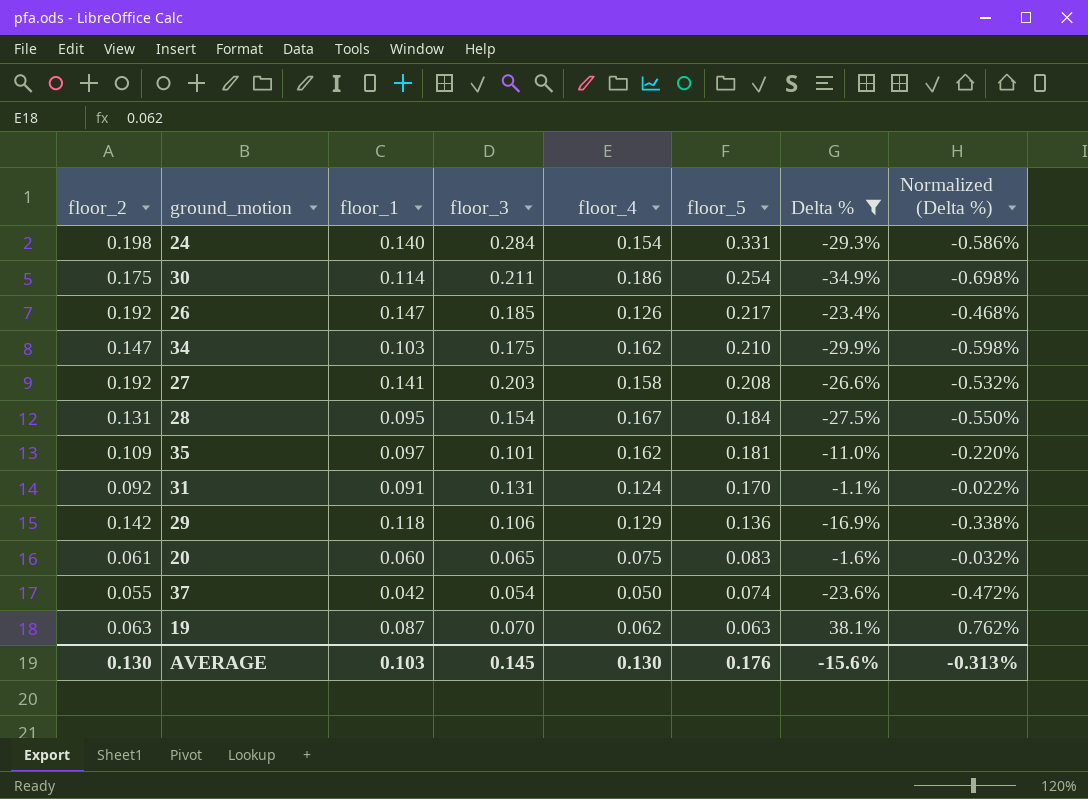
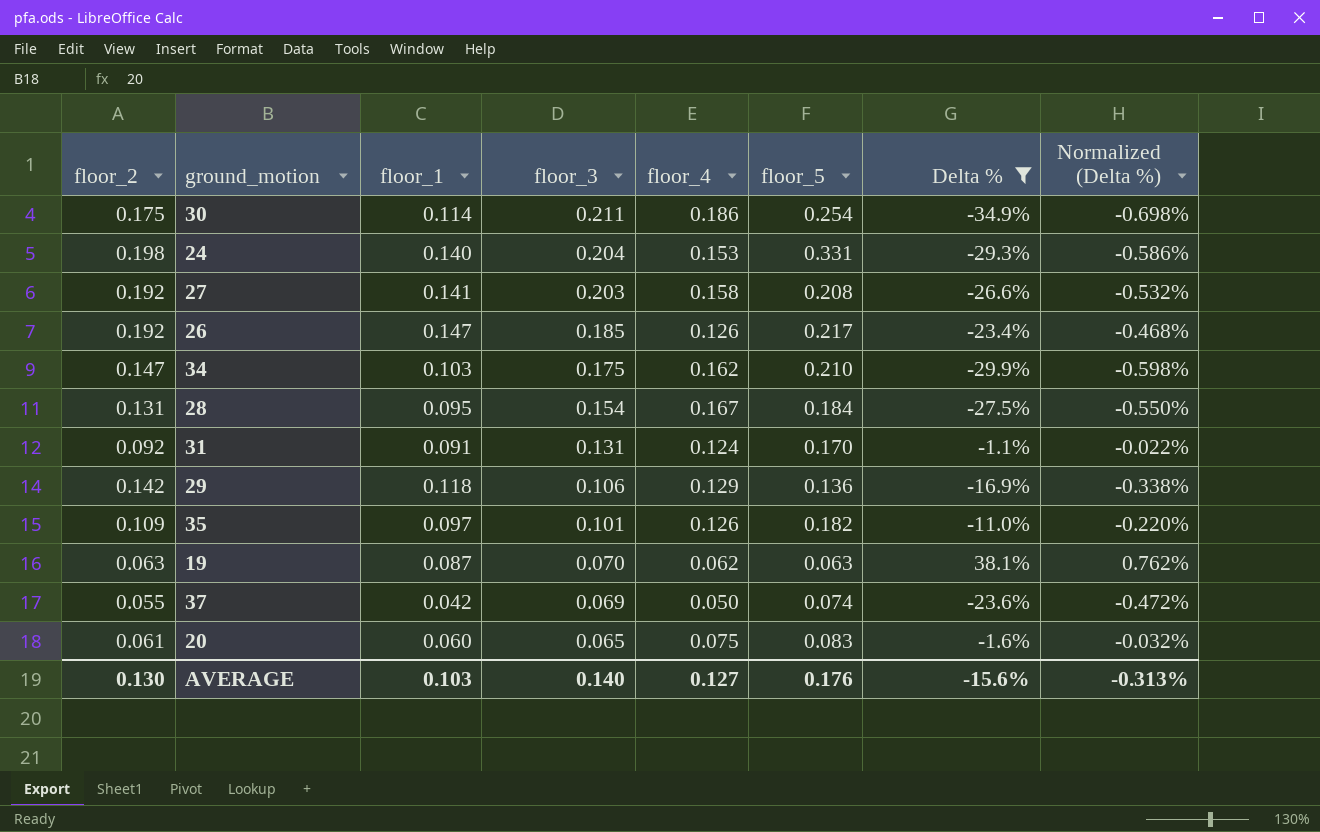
row order: floor_5 descending -> floor_3 descending
24 | floor_3: 0.284 -> 0.204
24 | floor_4: 0.154 -> 0.153
35 | floor_4: 0.162 -> 0.126
35 | floor_5: 0.181 -> 0.182
37 | floor_3: 0.054 -> 0.069
AVERAGE | floor_3: 0.145 -> 0.140
AVERAGE | floor_4: 0.130 -> 0.127

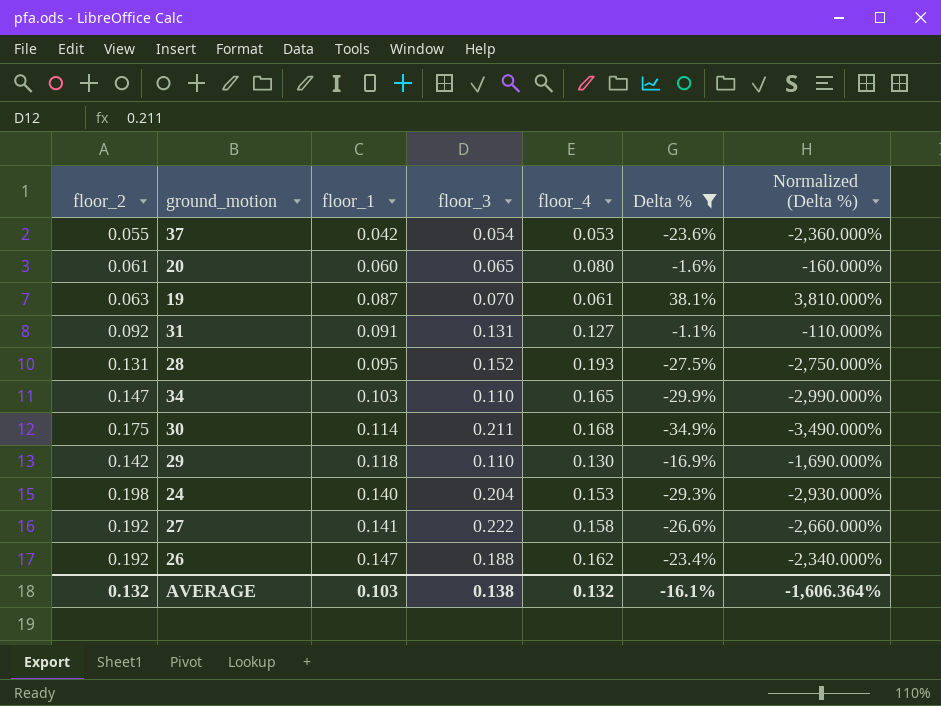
row order: floor_3 descending -> floor_1 ascending
column floor_5 | position: 6 -> none
column Normalized (Delta %) | formula: [Delta %] * 0.02 -> [Delta %] * 100
row 35: 0.109 | 0.097 | 0.101 | 0.126 | 0.182 | -11.0% | -0.220% -> none
37 | floor_3: 0.069 -> 0.054
37 | floor_4: 0.050 -> 0.053
20 | floor_4: 0.075 -> 0.080
19 | floor_4: 0.062 -> 0.061
31 | floor_4: 0.124 -> 0.127
28 | floor_3: 0.154 -> 0.152
28 | floor_4: 0.167 -> 0.193
34 | floor_3: 0.175 -> 0.110
34 | floor_4: 0.162 -> 0.165
30 | floor_4: 0.186 -> 0.168
29 | floor_3: 0.106 -> 0.110
29 | floor_4: 0.129 -> 0.130
27 | floor_3: 0.203 -> 0.222
26 | floor_3: 0.185 -> 0.188
26 | floor_4: 0.126 -> 0.162
AVERAGE | floor_2: 0.130 -> 0.132
AVERAGE | floor_3: 0.140 -> 0.138
AVERAGE | floor_4: 0.127 -> 0.132
AVERAGE | Delta %: -15.6% -> -16.1%
AVERAGE | Normalized (Delta %): -0.313% -> -1,606.364%

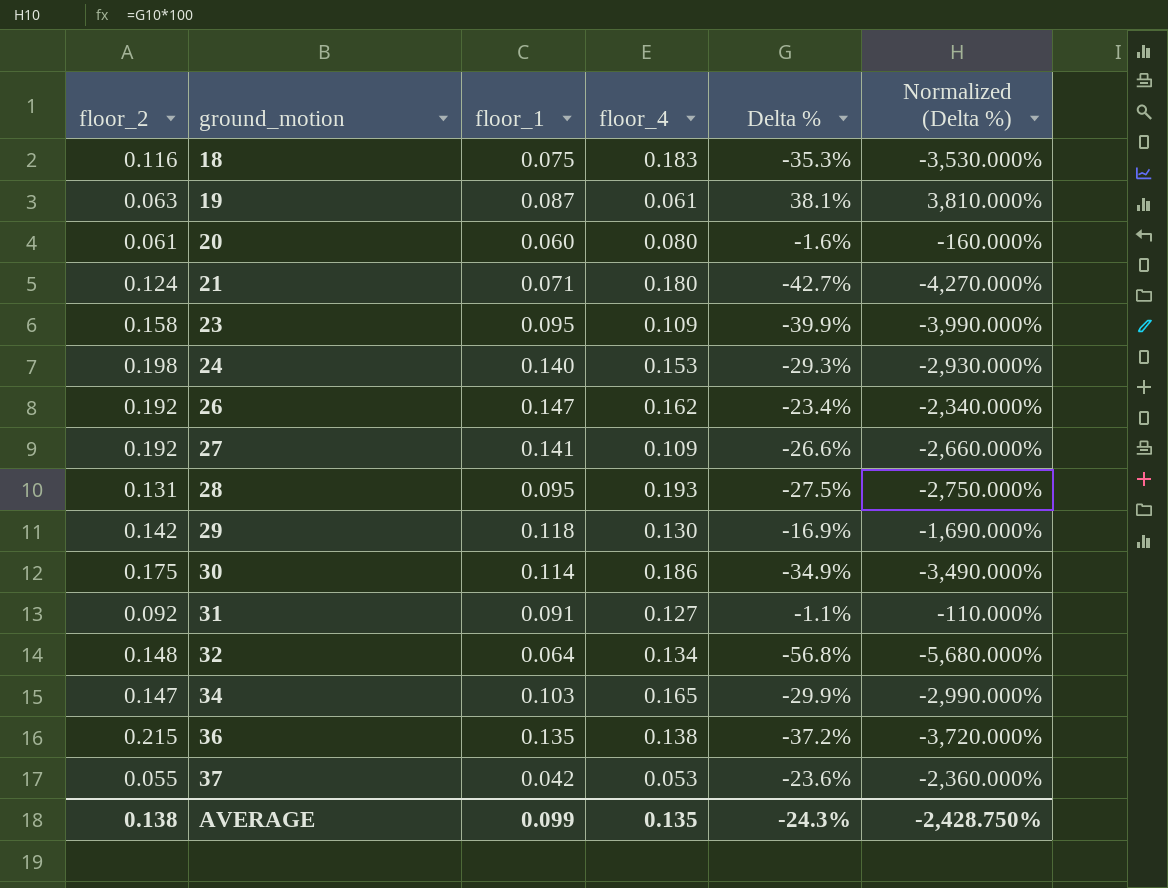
filter: Delta % >= -34.9% -> none
row order: floor_1 ascending -> ground_motion ascending
column floor_3 | position: 4 -> none
27 | floor_4: 0.158 -> 0.109
30 | floor_4: 0.168 -> 0.186
AVERAGE | floor_2: 0.132 -> 0.138
AVERAGE | floor_1: 0.103 -> 0.099
AVERAGE | floor_4: 0.132 -> 0.135
AVERAGE | Delta %: -16.1% -> -24.3%
AVERAGE | Normalized (Delta %): -1,606.364% -> -2,428.750%

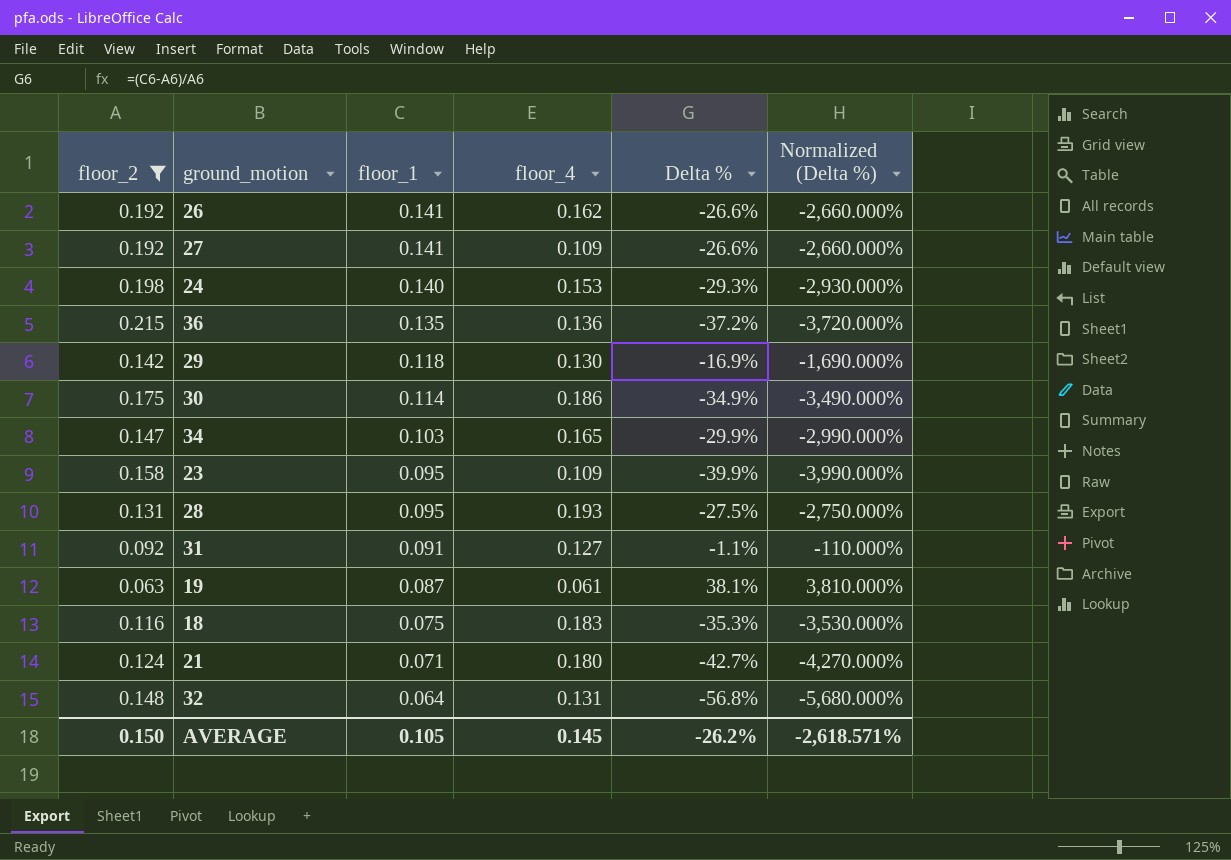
filter: none -> floor_2 >= 0.063
row order: ground_motion ascending -> floor_1 descending
26 | floor_1: 0.147 -> 0.141
26 | Delta %: -23.4% -> -26.6%
26 | Normalized (Delta %): -2,340.000% -> -2,660.000%
36 | floor_4: 0.138 -> 0.136
32 | floor_4: 0.134 -> 0.131
AVERAGE | floor_2: 0.138 -> 0.150
AVERAGE | floor_1: 0.099 -> 0.105
AVERAGE | floor_4: 0.135 -> 0.145
AVERAGE | Delta %: -24.3% -> -26.2%
AVERAGE | Normalized (Delta %): -2,428.750% -> -2,618.571%

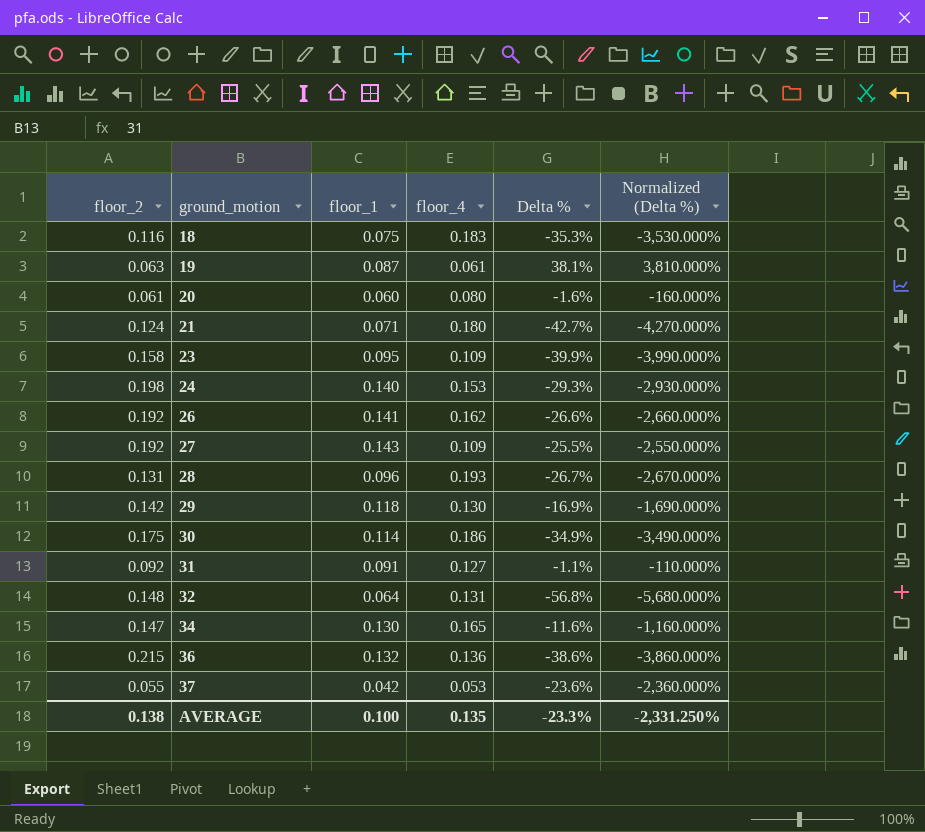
filter: floor_2 >= 0.063 -> none
row order: floor_1 descending -> ground_motion ascending
27 | floor_1: 0.141 -> 0.143
27 | Delta %: -26.6% -> -25.5%
27 | Normalized (Delta %): -2,660.000% -> -2,550.000%
28 | floor_1: 0.095 -> 0.096
28 | Delta %: -27.5% -> -26.7%
28 | Normalized (Delta %): -2,750.000% -> -2,670.000%
34 | floor_1: 0.103 -> 0.130
34 | Delta %: -29.9% -> -11.6%
34 | Normalized (Delta %): -2,990.000% -> -1,160.000%
36 | floor_1: 0.135 -> 0.132
36 | Delta %: -37.2% -> -38.6%
36 | Normalized (Delta %): -3,720.000% -> -3,860.000%
AVERAGE | floor_2: 0.150 -> 0.138
AVERAGE | floor_1: 0.105 -> 0.100
AVERAGE | floor_4: 0.145 -> 0.135
AVERAGE | Delta %: -26.2% -> -23.3%
AVERAGE | Normalized (Delta %): -2,618.571% -> -2,331.250%

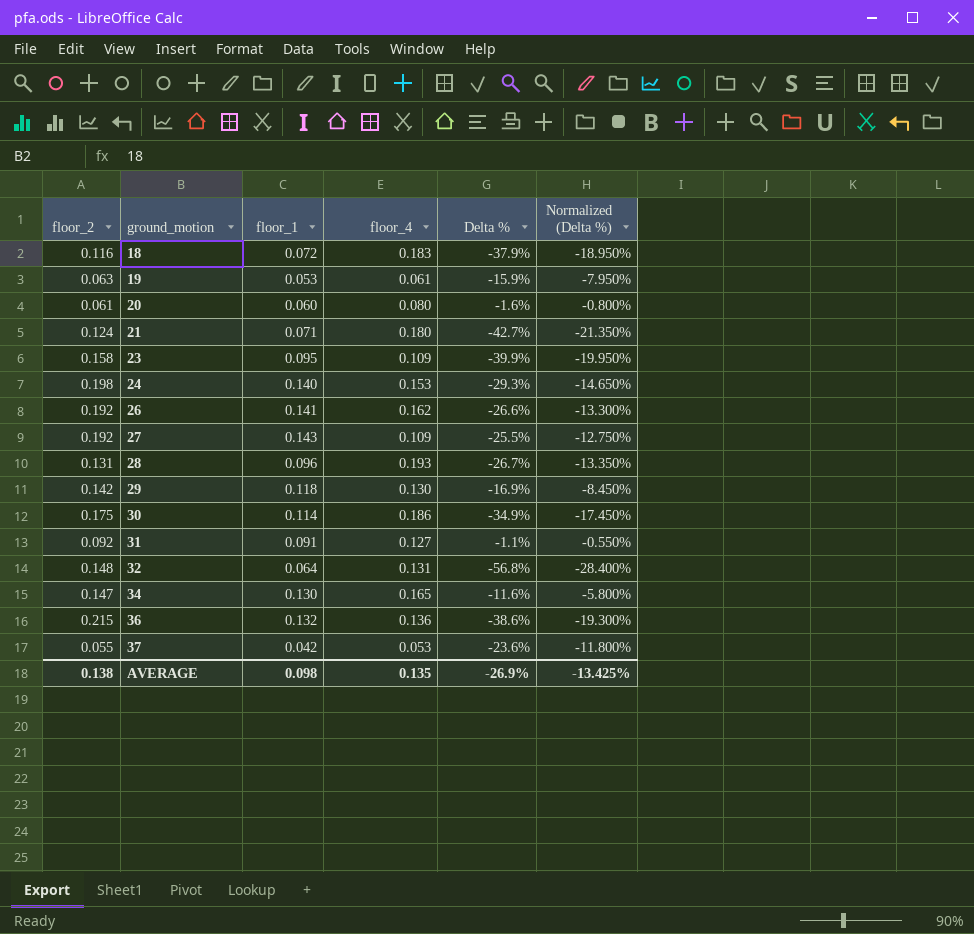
column Normalized (Delta %) | formula: [Delta %] * 100 -> [Delta %] * 0.5
18 | floor_1: 0.075 -> 0.072
18 | Delta %: -35.3% -> -37.9%
19 | floor_1: 0.087 -> 0.053
19 | Delta %: 38.1% -> -15.9%
AVERAGE | floor_1: 0.100 -> 0.098
AVERAGE | Delta %: -23.3% -> -26.9%
AVERAGE | Normalized (Delta %): -2,331.250% -> -13.425%

